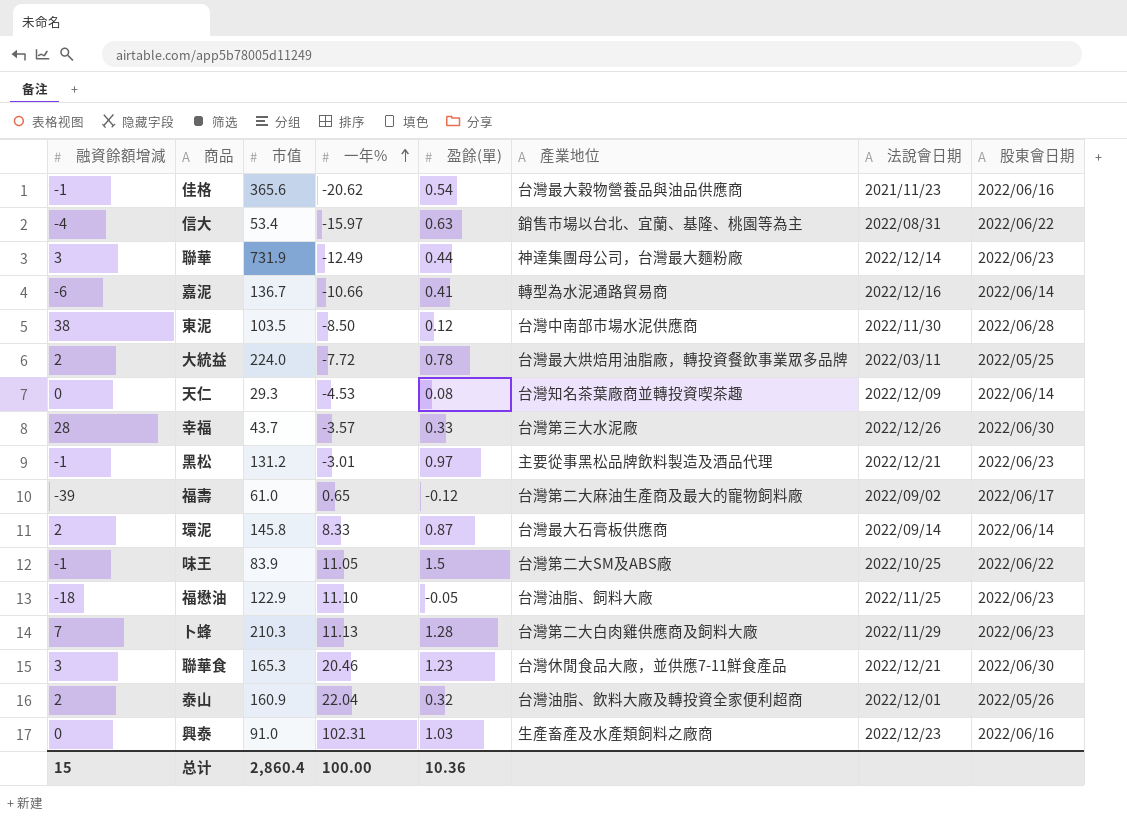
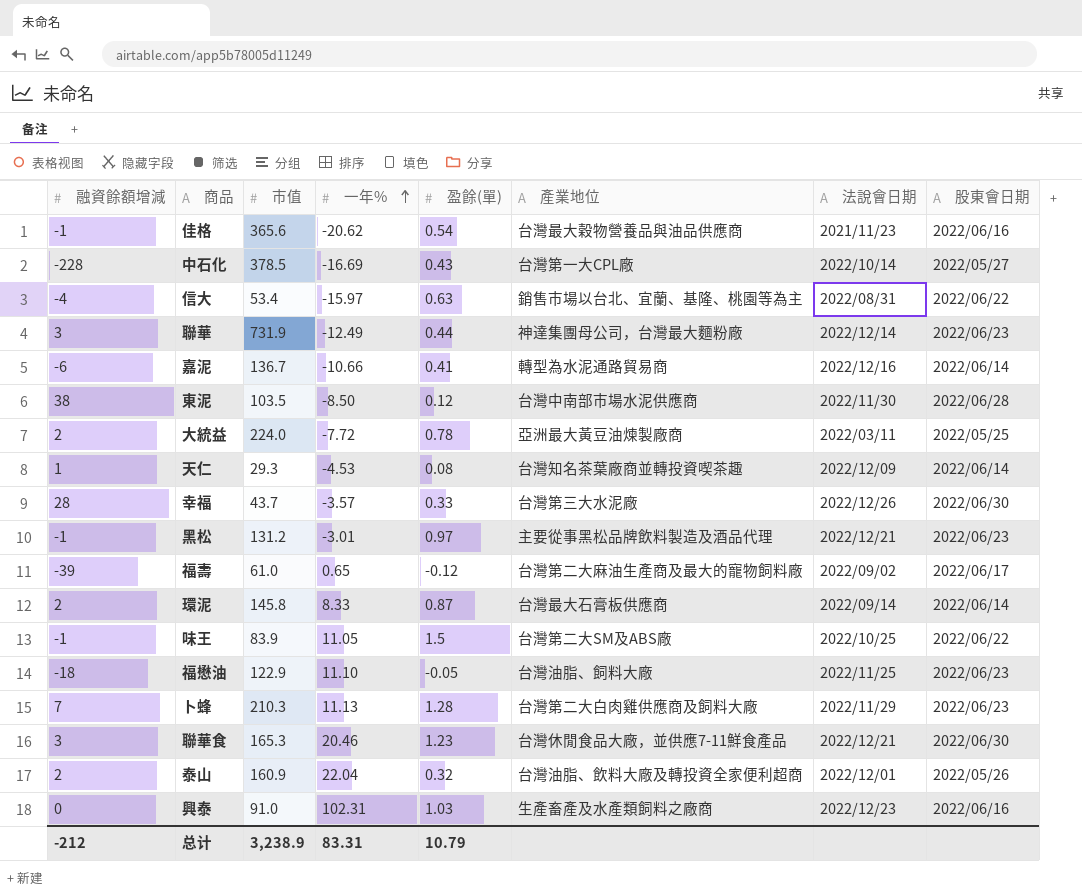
row 中石化: none -> -228 | 378.5 | -16.69 | 0.43 | 台灣第一大CPL廠 | 2022/10/14 | 2022/05/27
大統益 | 產業地位: 台灣最大烘焙用油脂廠，轉投資餐飲事業眾多品牌 -> 亞洲最大黃豆油煉製廠商
天仁 | 融資餘額增減: 0 -> 1
总计 | 融資餘額增減: 15 -> -212
总计 | 市值: 2,860.4 -> 3,238.9
总计 | 一年%: 100.00 -> 83.31
总计 | 盈餘(單): 10.36 -> 10.79

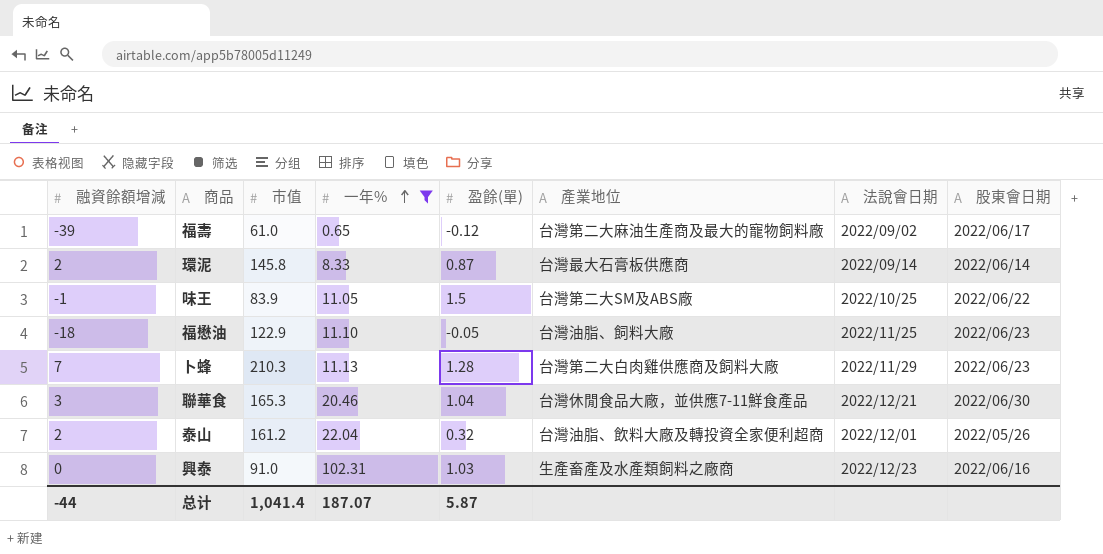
filter: none -> 一年% >= 0.65
聯華食 | 盈餘(單): 1.23 -> 1.04
泰山 | 市值: 160.9 -> 161.2
总计 | 融資餘額增減: -212 -> -44
总计 | 市值: 3,238.9 -> 1,041.4
总计 | 一年%: 83.31 -> 187.07
总计 | 盈餘(單): 10.79 -> 5.87

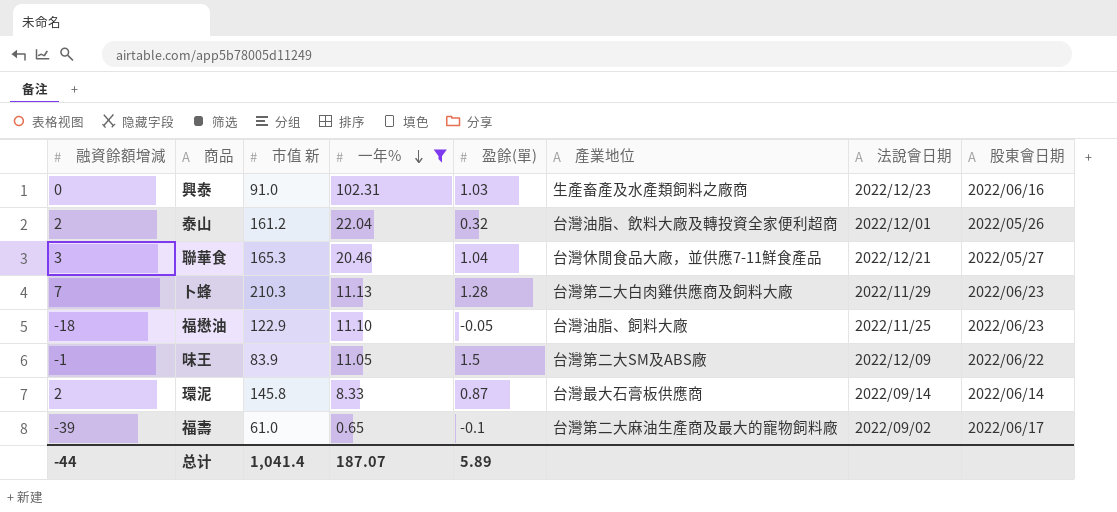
row order: 一年% ascending -> 一年% descending
column name: 市值 -> 市值 新
聯華食 | 股東會日期: 2022/06/30 -> 2022/05/27
味王 | 法說會日期: 2022/10/25 -> 2022/12/09
福壽 | 盈餘(單): -0.12 -> -0.1
总计 | 盈餘(單): 5.87 -> 5.89

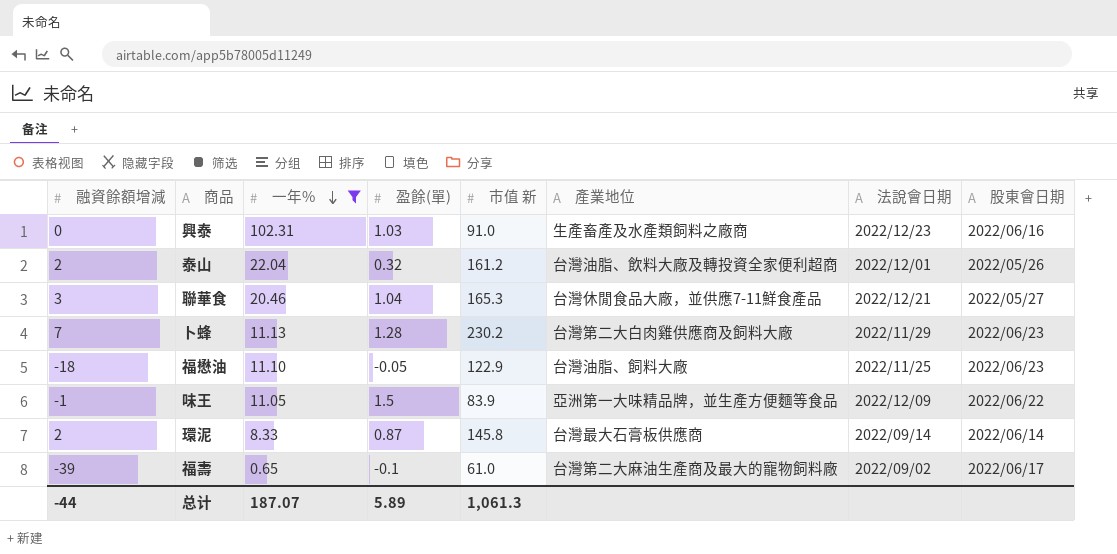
column 市值 新 | position: 3 -> 5
卜蜂 | 市值 新: 210.3 -> 230.2
味王 | 產業地位: 台灣第二大SM及ABS廠 -> 亞洲第一大味精品牌，並生產方便麵等食品
总计 | 市值 新: 1,041.4 -> 1,061.3

